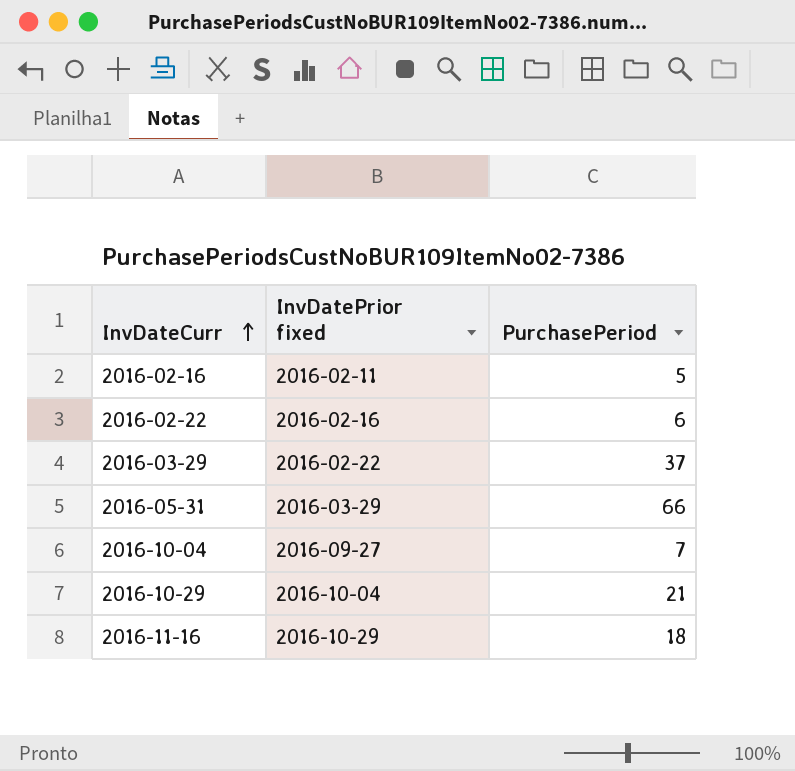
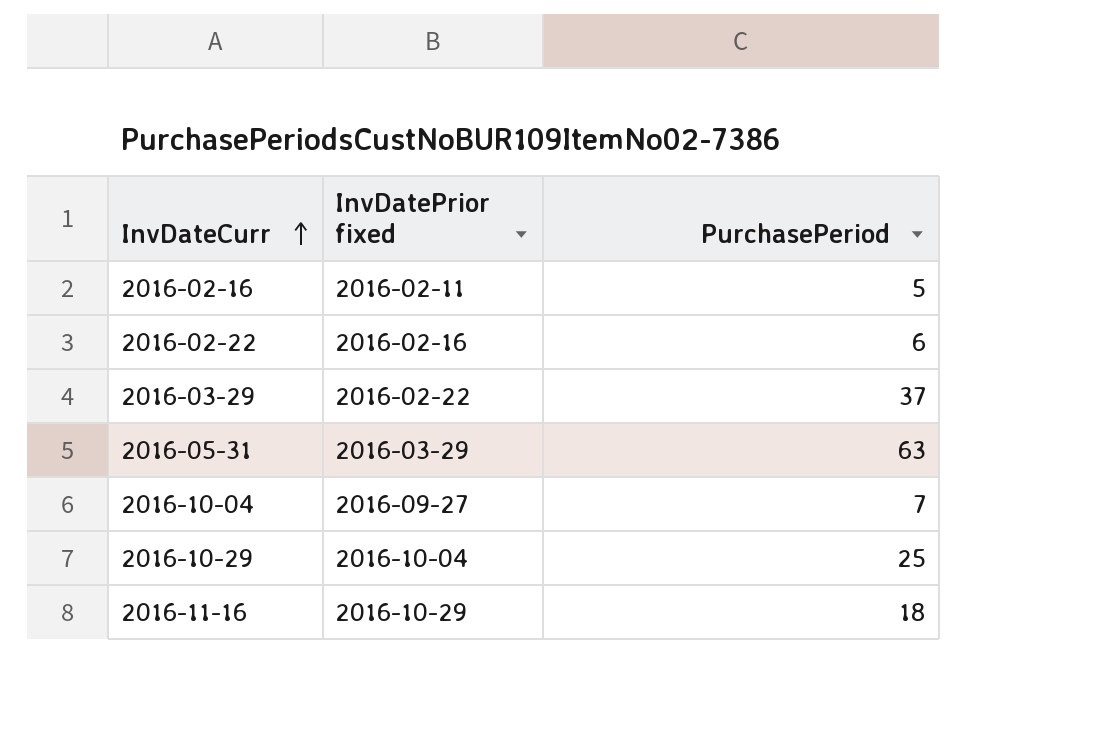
2016-05-31 | PurchasePeriod: 66 -> 63
2016-10-29 | PurchasePeriod: 21 -> 25

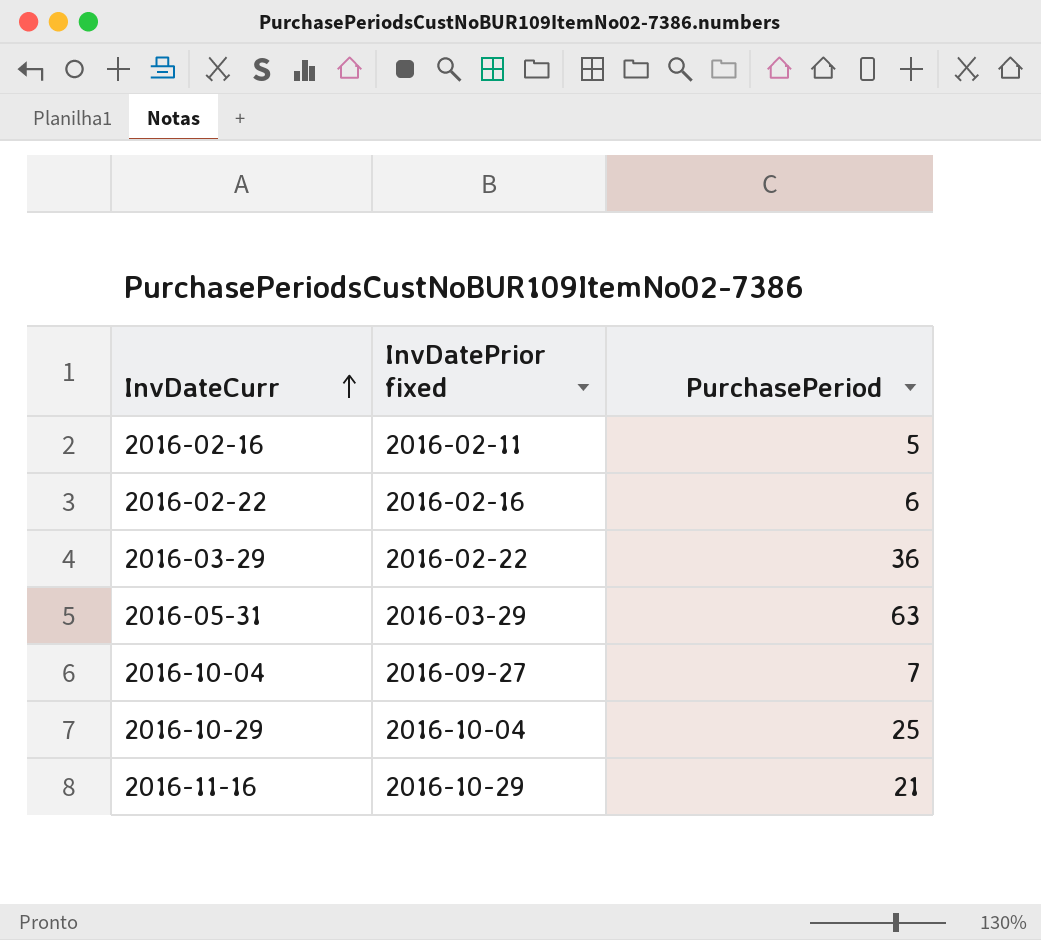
2016-03-29 | PurchasePeriod: 37 -> 36
2016-11-16 | PurchasePeriod: 18 -> 21

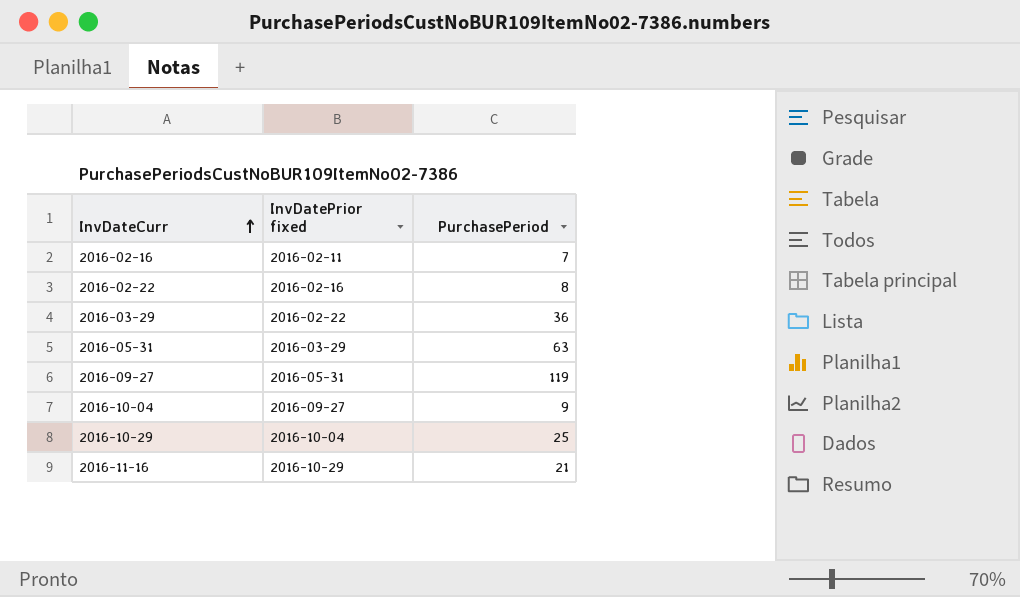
2016-02-16 | PurchasePeriod: 5 -> 7
2016-02-22 | PurchasePeriod: 6 -> 8
row 2016-09-27: none -> 2016-05-31 | 119
2016-10-04 | PurchasePeriod: 7 -> 9

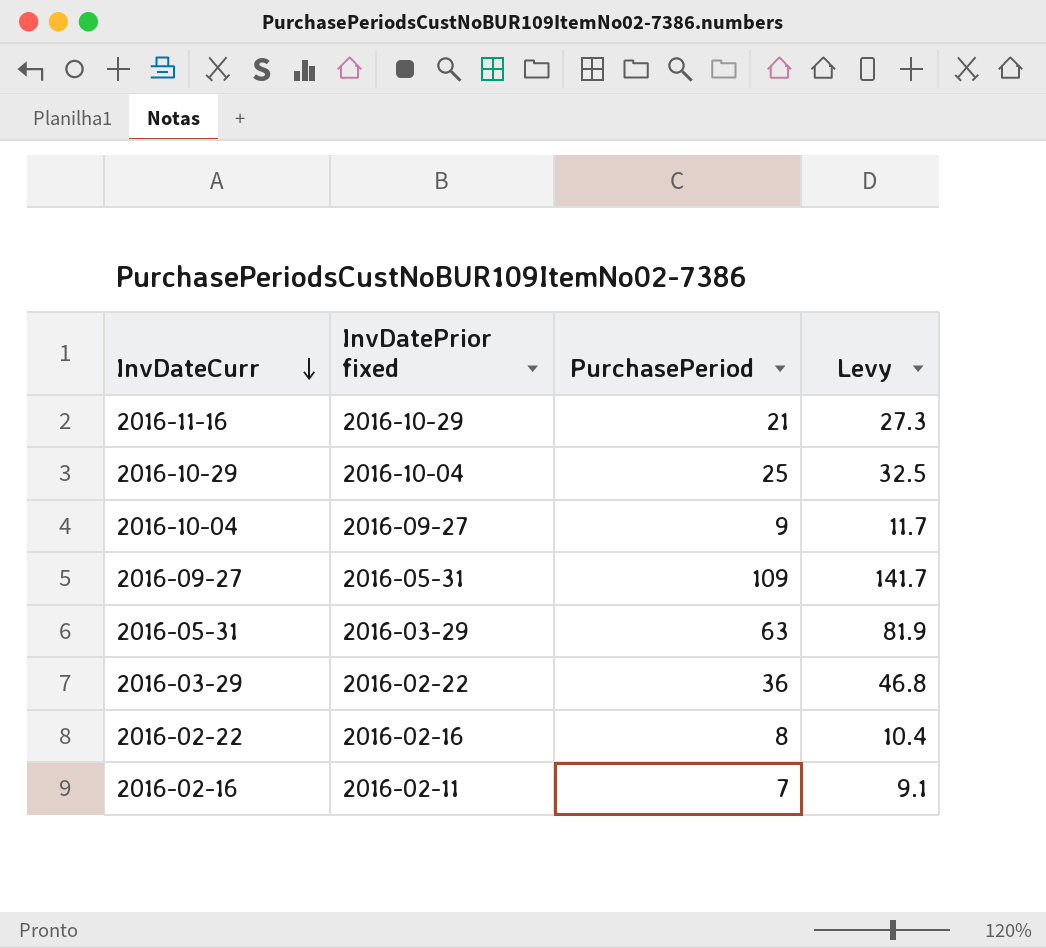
row order: InvDateCurr ascending -> InvDateCurr descending
column Levy | formula: none -> [PurchasePeriod] * 1.3
2016-09-27 | PurchasePeriod: 119 -> 109

